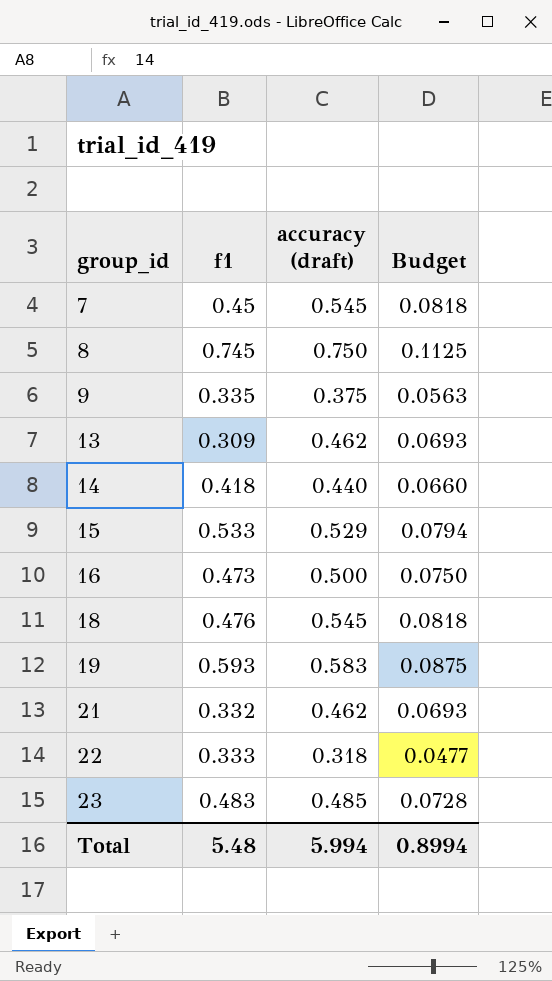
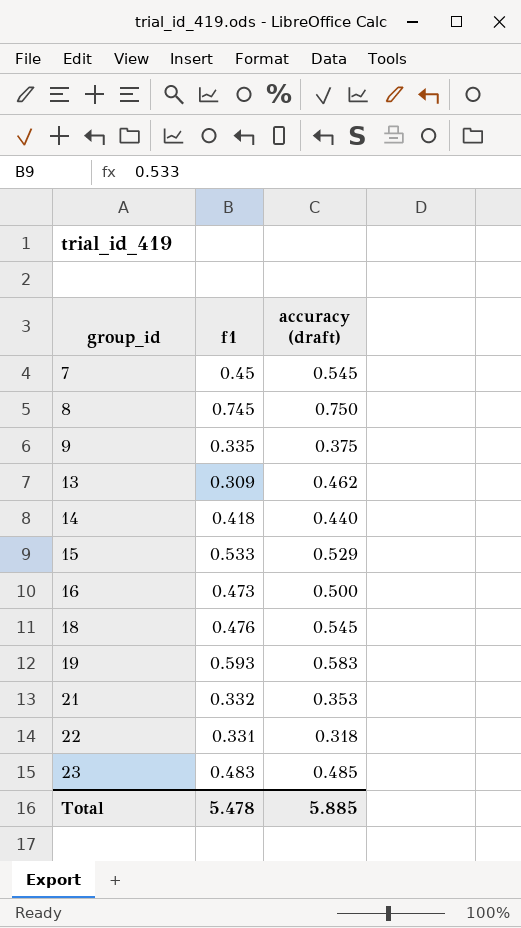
column Budget | formula: [accuracy (draft)] * 0.15 -> none
21 | accuracy (draft): 0.462 -> 0.353
22 | f1: 0.333 -> 0.331
Total | f1: 5.48 -> 5.478
Total | accuracy (draft): 5.994 -> 5.885

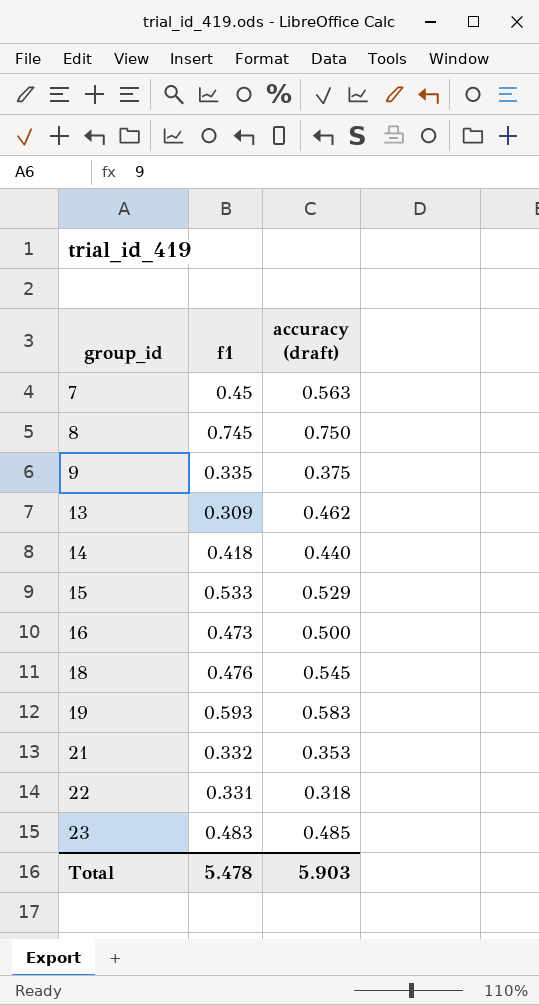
7 | accuracy (draft): 0.545 -> 0.563
Total | accuracy (draft): 5.885 -> 5.903

